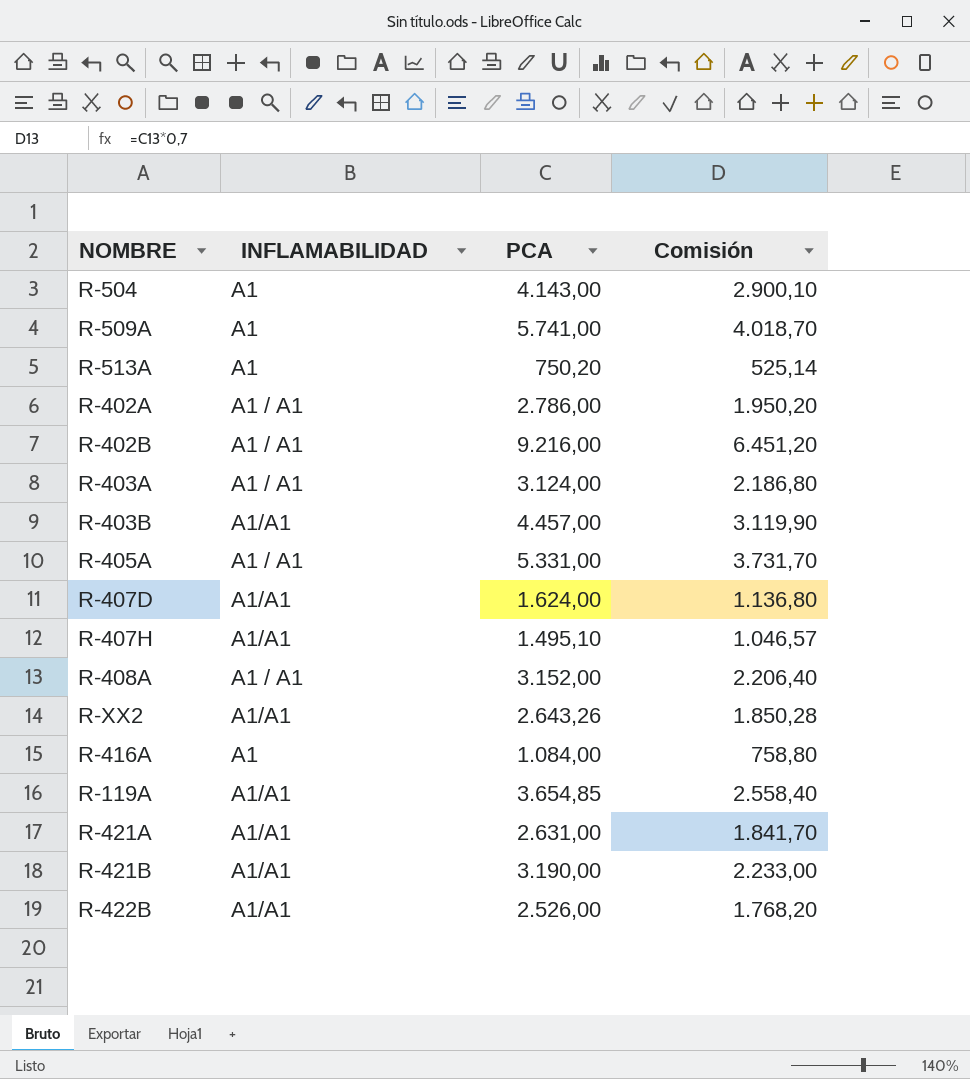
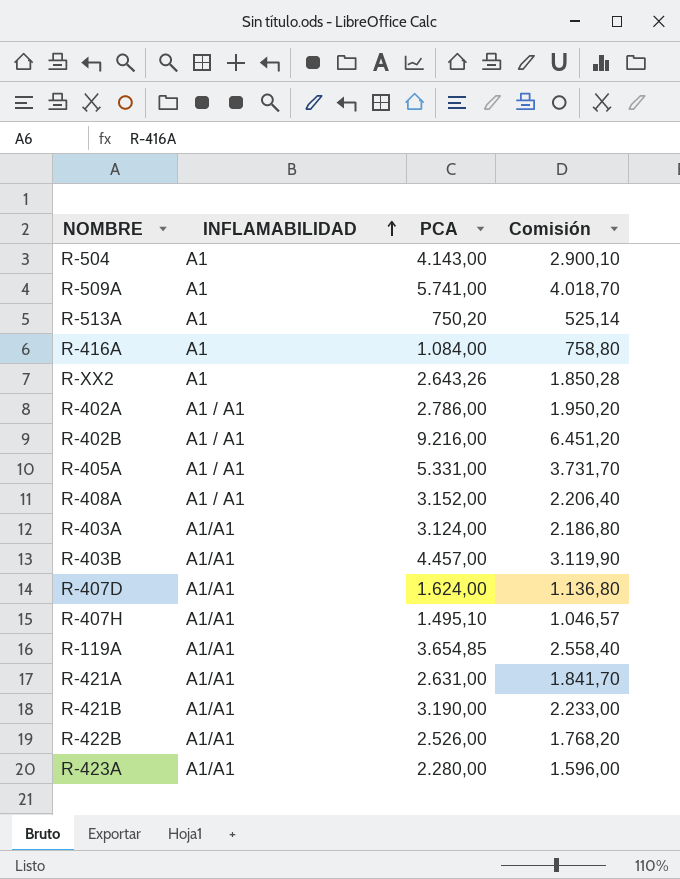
row order: none -> INFLAMABILIDAD ascending
R-XX2 | INFLAMABILIDAD: A1/A1 -> A1
R-403A | INFLAMABILIDAD: A1 / A1 -> A1/A1
row R-423A: none -> A1/A1 | 2.280,00 | 1.596,00

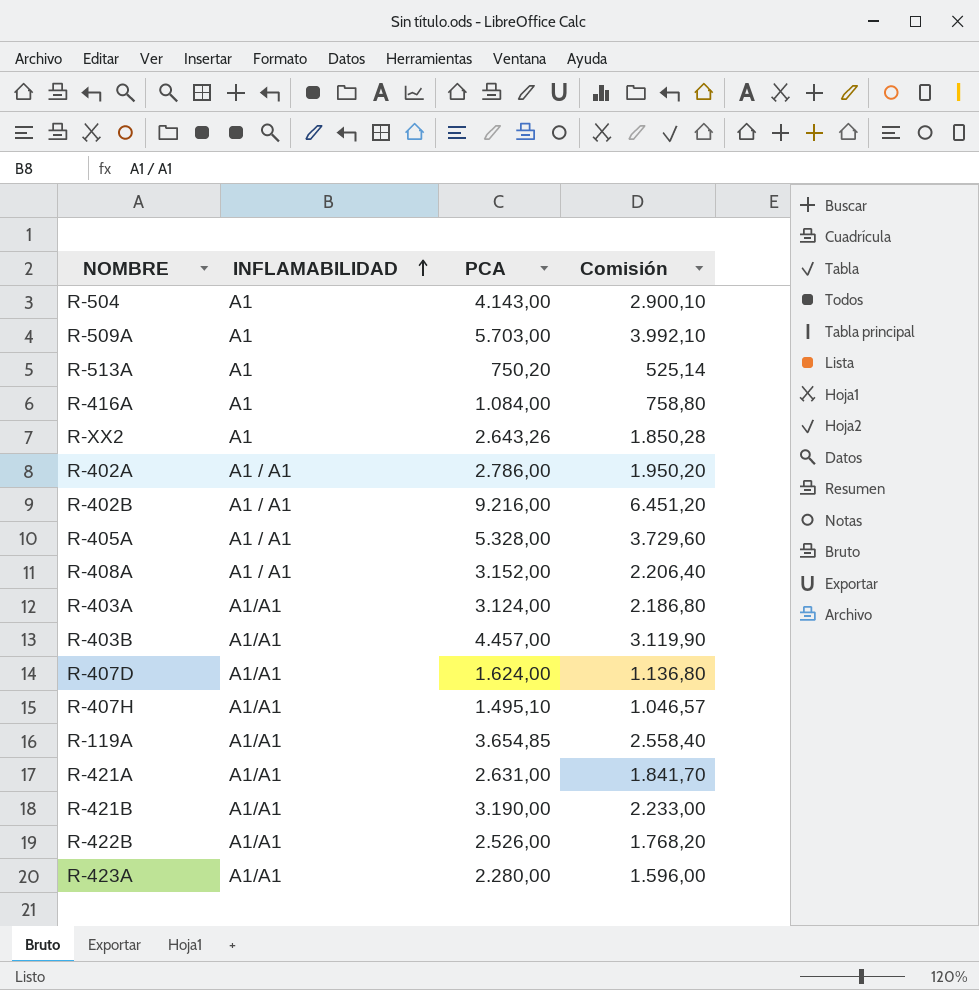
R-509A | PCA: 5.741,00 -> 5.703,00
R-509A | Comisión: 4.018,70 -> 3.992,10
R-405A | PCA: 5.331,00 -> 5.328,00
R-405A | Comisión: 3.731,70 -> 3.729,60

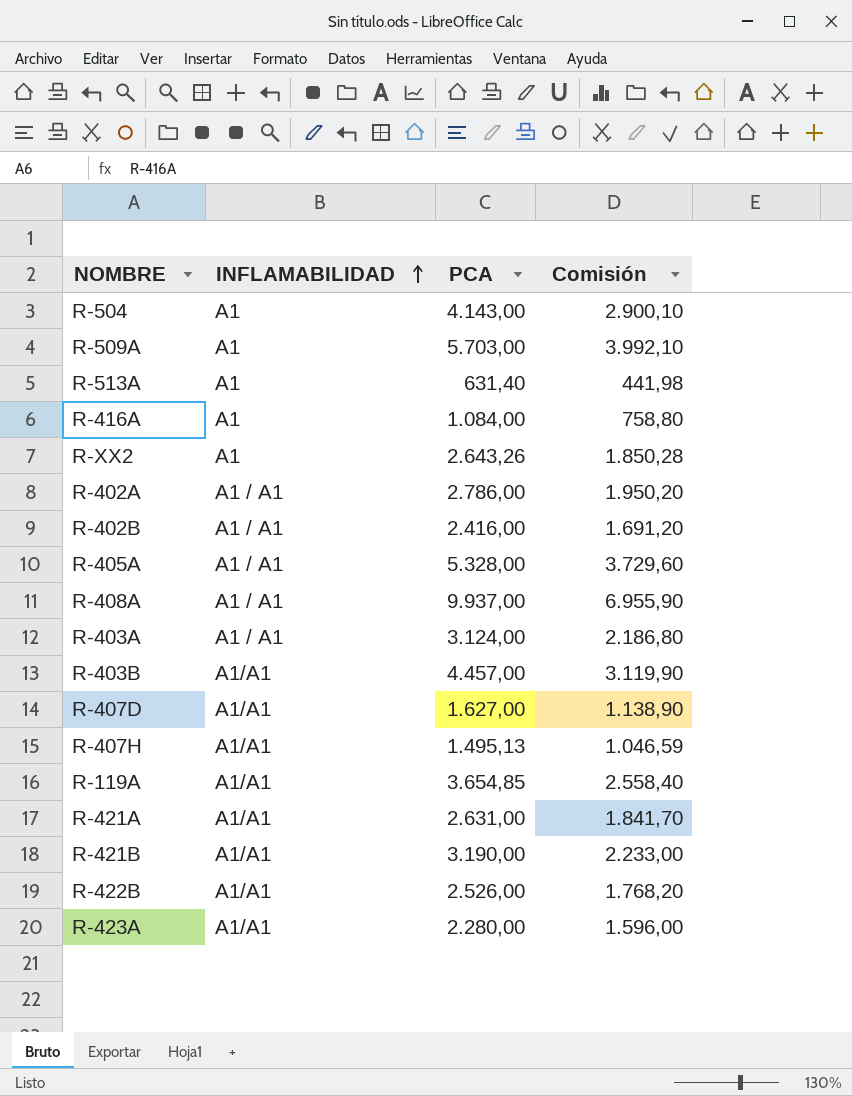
R-513A | PCA: 750,20 -> 631,40
R-513A | Comisión: 525,14 -> 441,98
R-402B | PCA: 9.216,00 -> 2.416,00
R-402B | Comisión: 6.451,20 -> 1.691,20
R-408A | PCA: 3.152,00 -> 9.937,00
R-408A | Comisión: 2.206,40 -> 6.955,90
R-403A | INFLAMABILIDAD: A1/A1 -> A1 / A1
R-407D | PCA: 1.624,00 -> 1.627,00
R-407D | Comisión: 1.136,80 -> 1.138,90
R-407H | PCA: 1.495,10 -> 1.495,13
R-407H | Comisión: 1.046,57 -> 1.046,59

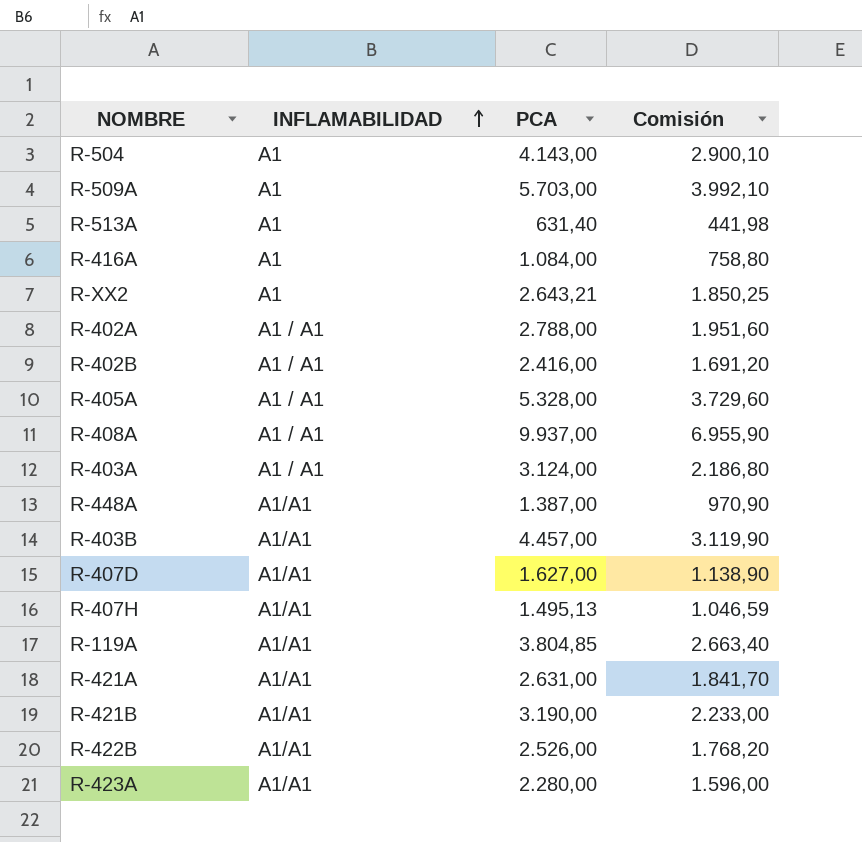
R-XX2 | PCA: 2.643,26 -> 2.643,21
R-XX2 | Comisión: 1.850,28 -> 1.850,25
R-402A | PCA: 2.786,00 -> 2.788,00
R-402A | Comisión: 1.950,20 -> 1.951,60
row R-448A: none -> A1/A1 | 1.387,00 | 970,90
R-119A | PCA: 3.654,85 -> 3.804,85
R-119A | Comisión: 2.558,40 -> 2.663,40

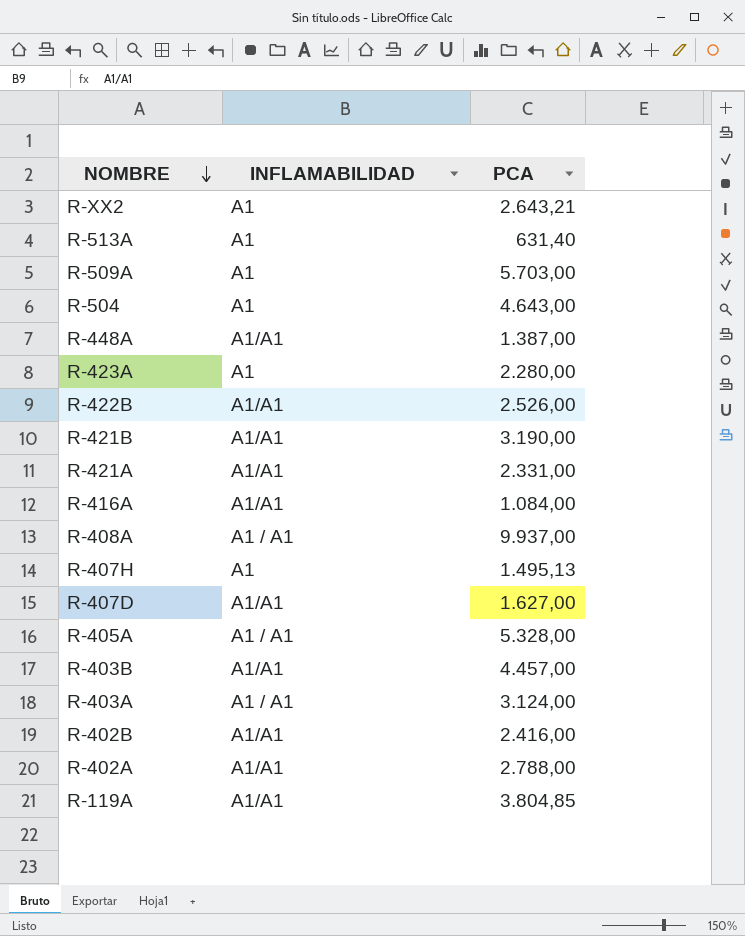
row order: INFLAMABILIDAD ascending -> NOMBRE descending
column Comisión | formula: [PCA] * 0,7 -> none
R-504 | PCA: 4.143,00 -> 4.643,00
R-423A | INFLAMABILIDAD: A1/A1 -> A1
R-421A | PCA: 2.631,00 -> 2.331,00
R-416A | INFLAMABILIDAD: A1 -> A1/A1
R-407H | INFLAMABILIDAD: A1/A1 -> A1
R-402B | INFLAMABILIDAD: A1 / A1 -> A1/A1
R-402A | INFLAMABILIDAD: A1 / A1 -> A1/A1

